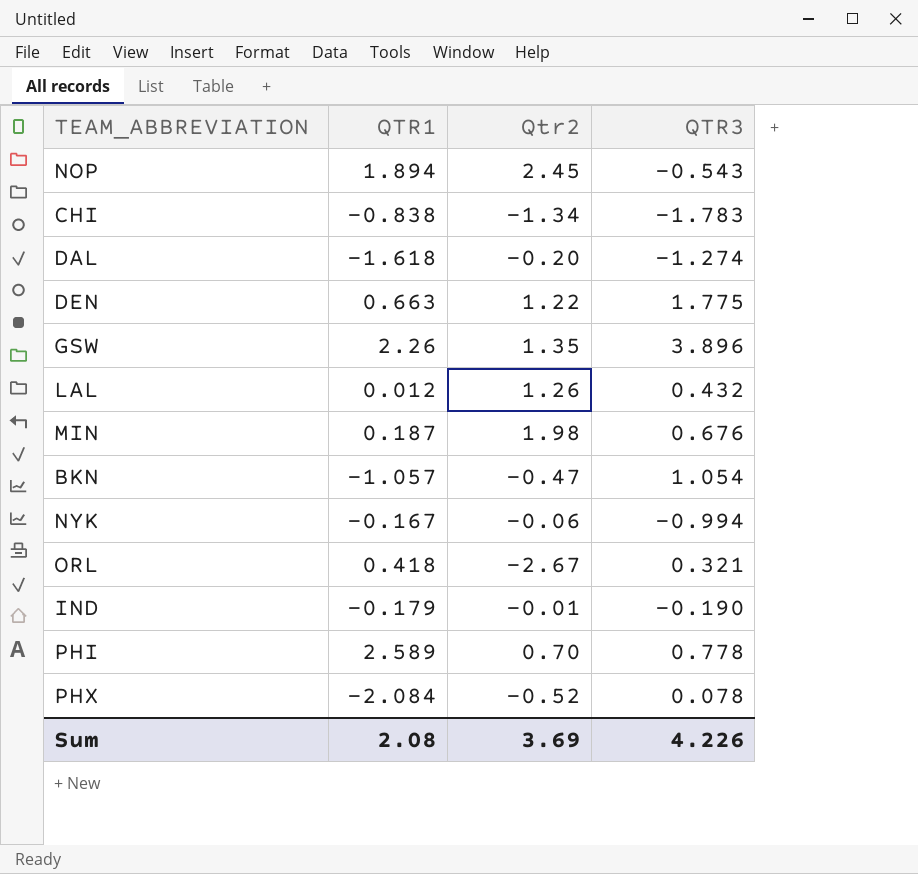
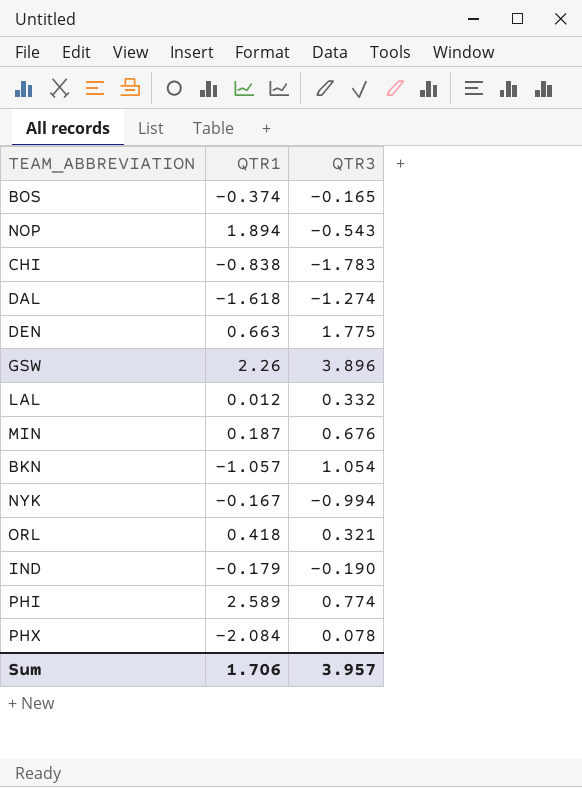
column Qtr2 | position: 3 -> none
row BOS: none -> -0.374 | -0.165
LAL | QTR3: 0.432 -> 0.332
PHI | QTR3: 0.778 -> 0.774
Sum | QTR1: 2.08 -> 1.706
Sum | QTR3: 4.226 -> 3.957

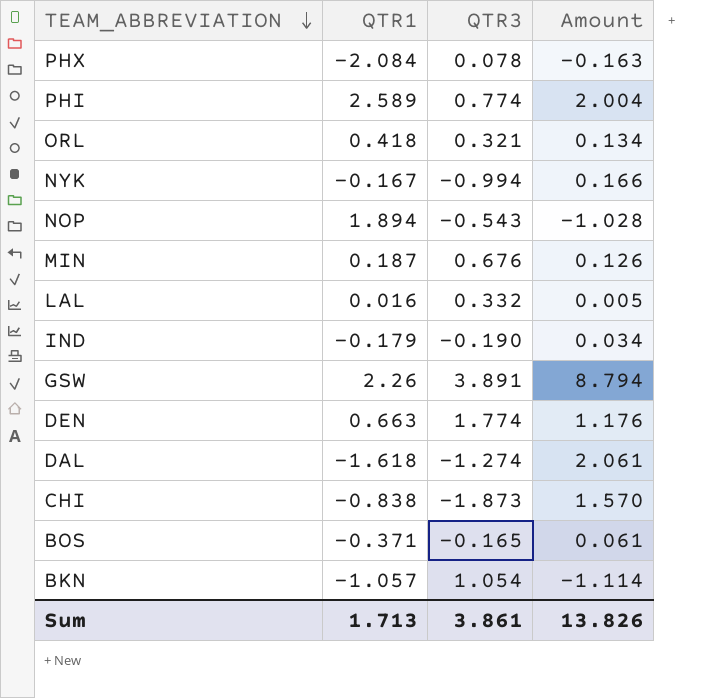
row order: none -> TEAM_ABBREVIATION descending
column Amount | formula: none -> [QTR1] * [QTR3]
LAL | QTR1: 0.012 -> 0.016
GSW | QTR3: 3.896 -> 3.891
DEN | QTR3: 1.775 -> 1.774
CHI | QTR3: -1.783 -> -1.873
BOS | QTR1: -0.374 -> -0.371
Sum | QTR1: 1.706 -> 1.713
Sum | QTR3: 3.957 -> 3.861

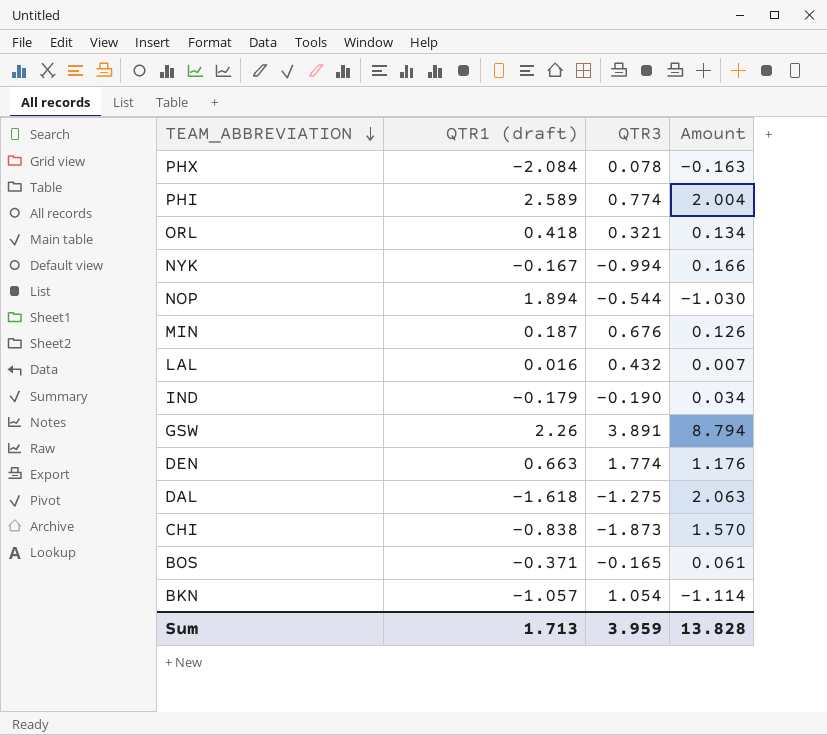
column name: QTR1 -> QTR1 (draft)
NOP | QTR3: -0.543 -> -0.544
NOP | Amount: -1.028 -> -1.030
LAL | QTR3: 0.332 -> 0.432
LAL | Amount: 0.005 -> 0.007
DAL | QTR3: -1.274 -> -1.275
DAL | Amount: 2.061 -> 2.063
Sum | QTR3: 3.861 -> 3.959
Sum | Amount: 13.826 -> 13.828

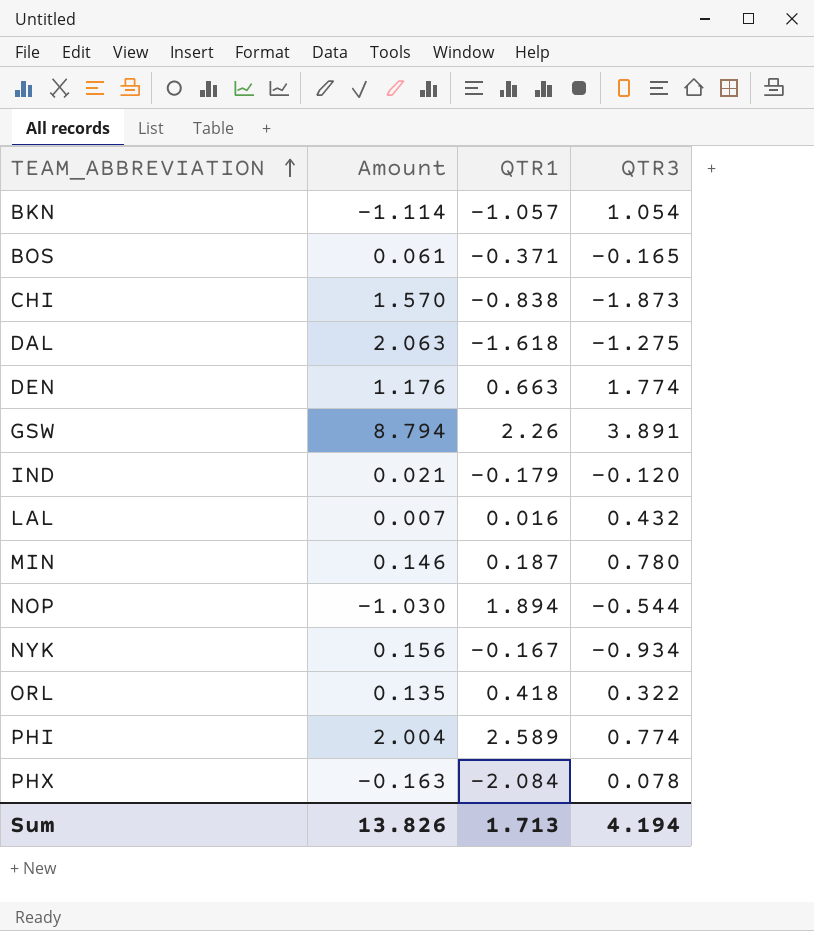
row order: TEAM_ABBREVIATION descending -> TEAM_ABBREVIATION ascending
column Amount | position: 4 -> 2
column name: QTR1 (draft) -> QTR1
IND | Amount: 0.034 -> 0.021
IND | QTR3: -0.190 -> -0.120
MIN | Amount: 0.126 -> 0.146
MIN | QTR3: 0.676 -> 0.780
NYK | Amount: 0.166 -> 0.156
NYK | QTR3: -0.994 -> -0.934
ORL | Amount: 0.134 -> 0.135
ORL | QTR3: 0.321 -> 0.322
Sum | Amount: 13.828 -> 13.826
Sum | QTR3: 3.959 -> 4.194

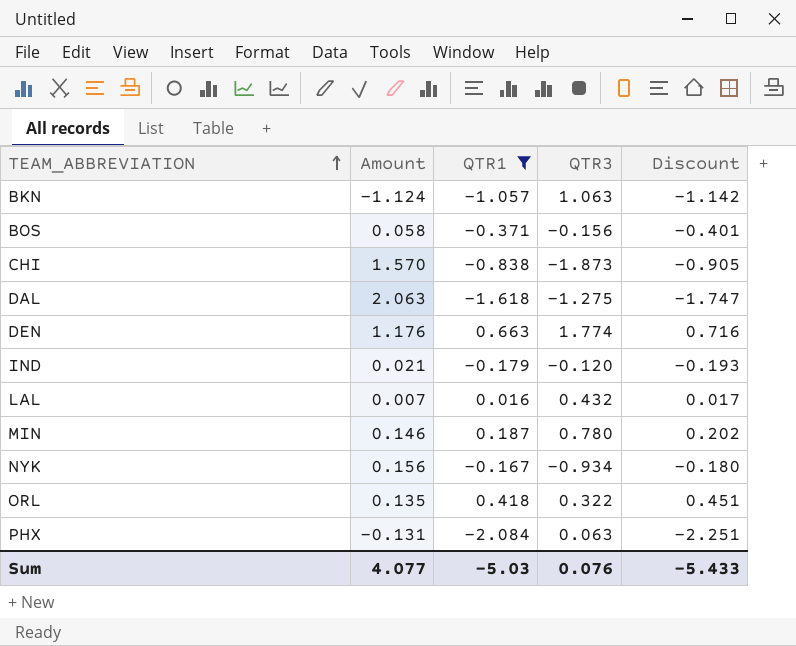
filter: none -> QTR1 <= 0.663
column Discount | formula: none -> [QTR1] * 1.08
BKN | Amount: -1.114 -> -1.124
BKN | QTR3: 1.054 -> 1.063
BOS | Amount: 0.061 -> 0.058
BOS | QTR3: -0.165 -> -0.156
PHX | Amount: -0.163 -> -0.131
PHX | QTR3: 0.078 -> 0.063
Sum | Amount: 13.826 -> 4.077
Sum | QTR1: 1.713 -> -5.03
Sum | QTR3: 4.194 -> 0.076

